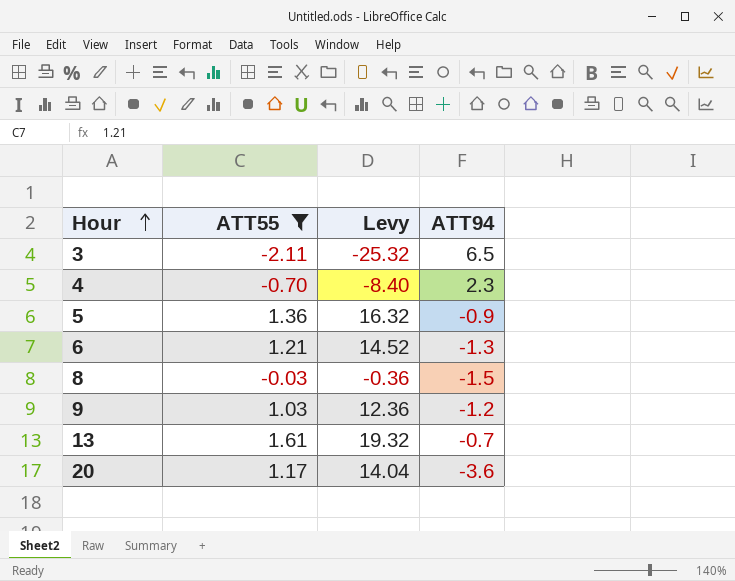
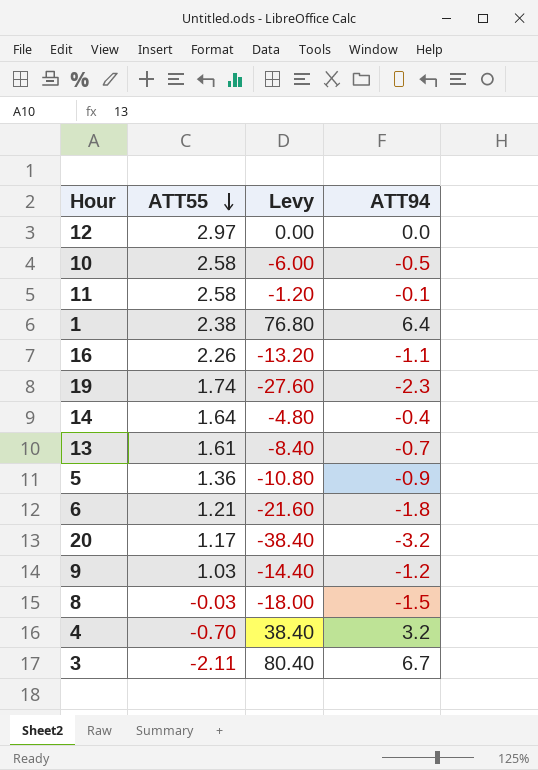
filter: ATT55 <= 1.61 -> none
row order: Hour ascending -> ATT55 descending
column Levy | formula: [ATT55] * 12 -> [ATT94] * 12
6 | ATT94: -1.3 -> -1.8
20 | ATT94: -3.6 -> -3.2
4 | ATT94: 2.3 -> 3.2
3 | ATT94: 6.5 -> 6.7

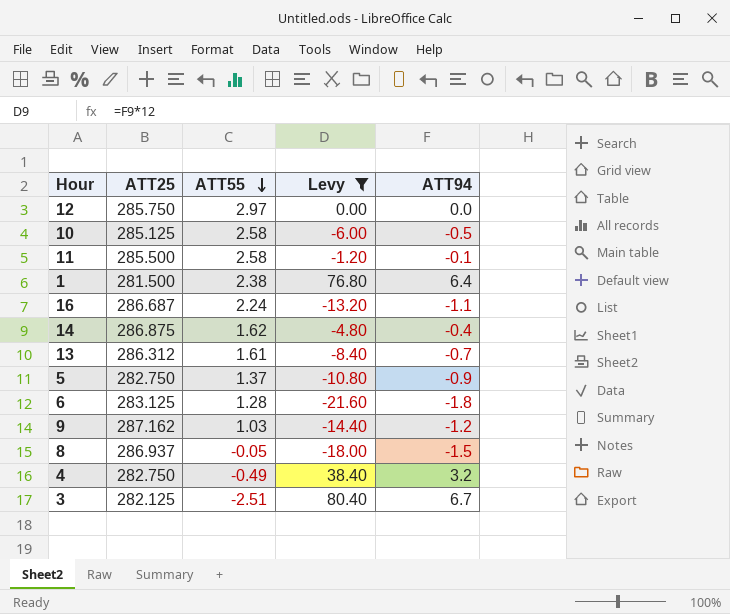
filter: none -> Levy >= -21.60
column ATT25 | position: none -> 2
16 | ATT55: 2.26 -> 2.24
14 | ATT55: 1.64 -> 1.62
5 | ATT55: 1.36 -> 1.37
6 | ATT55: 1.21 -> 1.28
8 | ATT55: -0.03 -> -0.05
4 | ATT55: -0.70 -> -0.49
3 | ATT55: -2.11 -> -2.51

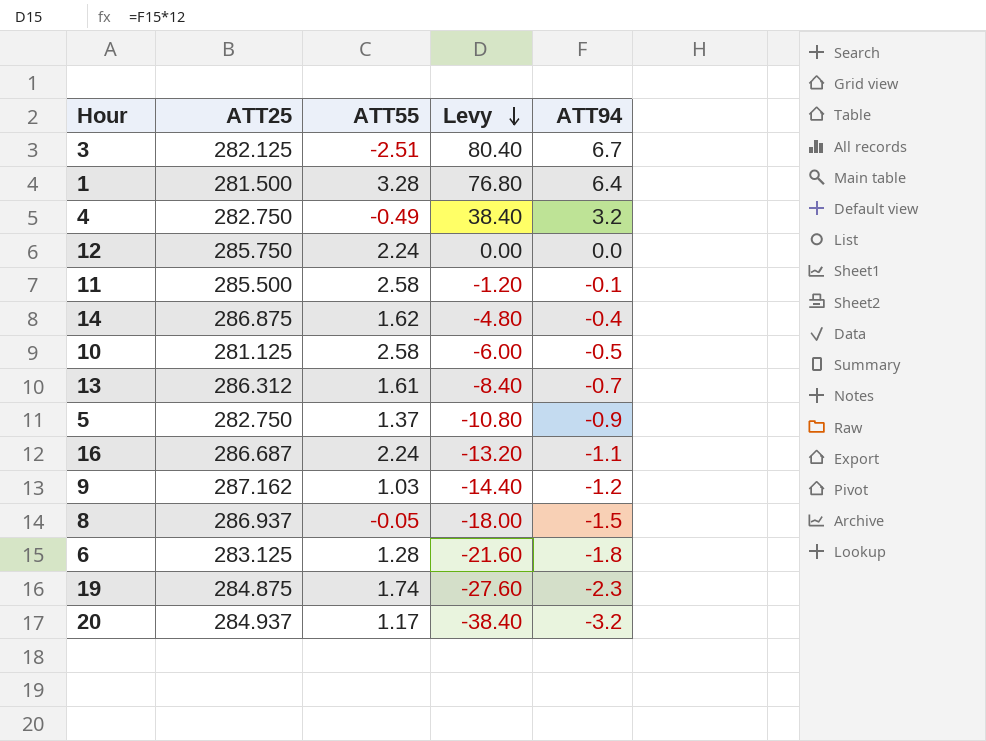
filter: Levy >= -21.60 -> none
row order: ATT55 descending -> Levy descending
1 | ATT55: 2.38 -> 3.28
12 | ATT55: 2.97 -> 2.24
10 | ATT25: 285.125 -> 281.125

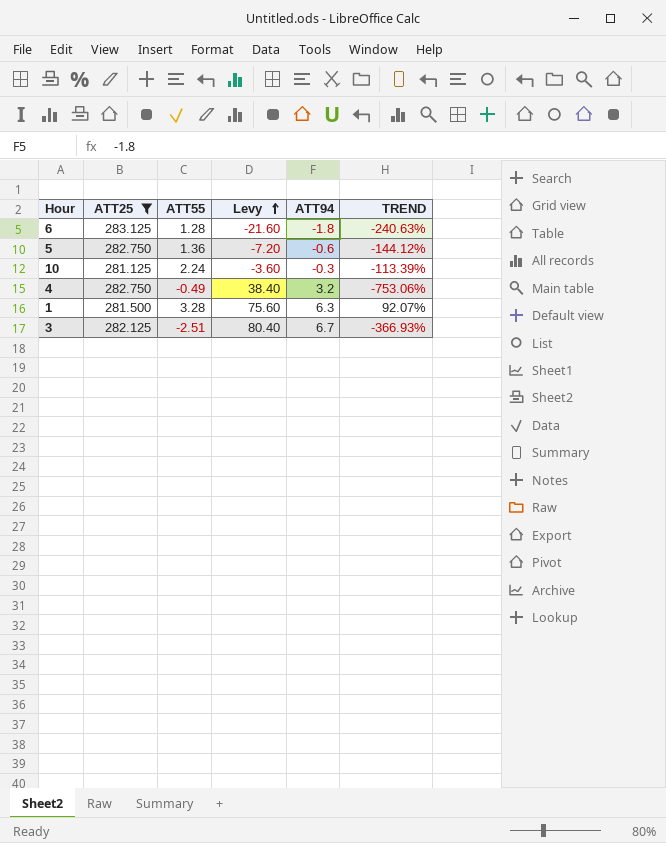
filter: none -> ATT25 <= 283.125
row order: Levy descending -> Levy ascending
column TREND | formula: none -> ([ATT94] - [ATT55]) / [ATT55]
5 | ATT55: 1.37 -> 1.36
5 | Levy: -10.80 -> -7.20
5 | ATT94: -0.9 -> -0.6
10 | ATT55: 2.58 -> 2.24
10 | Levy: -6.00 -> -3.60
10 | ATT94: -0.5 -> -0.3
1 | Levy: 76.80 -> 75.60
1 | ATT94: 6.4 -> 6.3

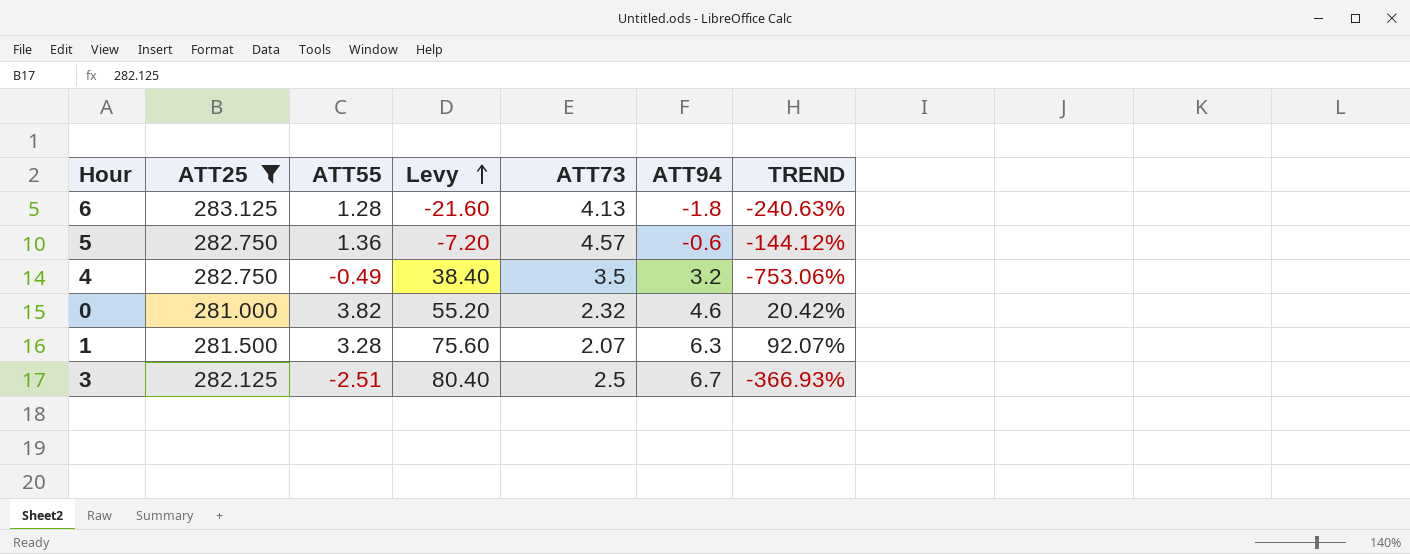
column ATT73 | position: none -> 5
row 10: 281.125 | 2.24 | -3.60 | -0.3 | -113.39% -> none
row 0: none -> 281.000 | 3.82 | 55.20 | 2.32 | 4.6 | 20.42%

